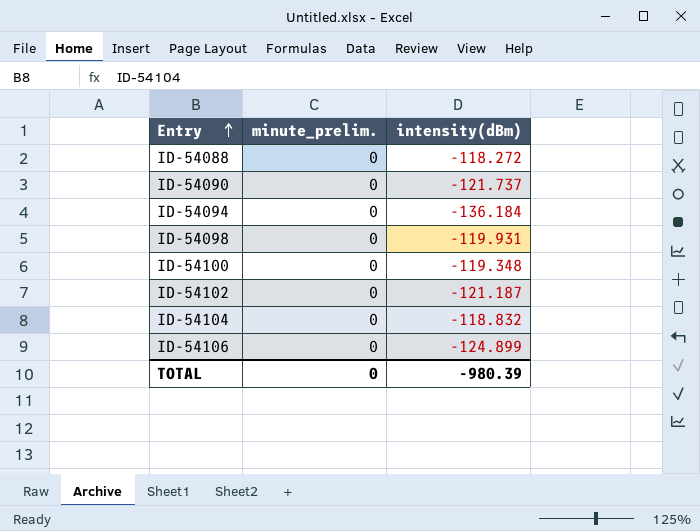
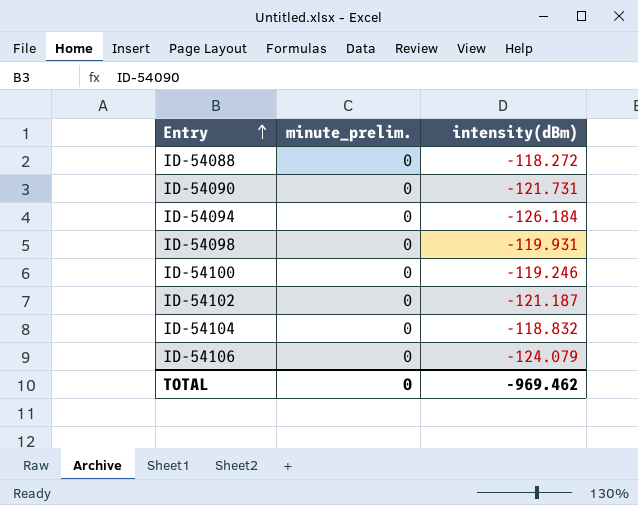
ID-54090 | intensity(dBm): -121.737 -> -121.731
ID-54094 | intensity(dBm): -136.184 -> -126.184
ID-54100 | intensity(dBm): -119.348 -> -119.246
ID-54106 | intensity(dBm): -124.899 -> -124.079
TOTAL | intensity(dBm): -980.39 -> -969.462

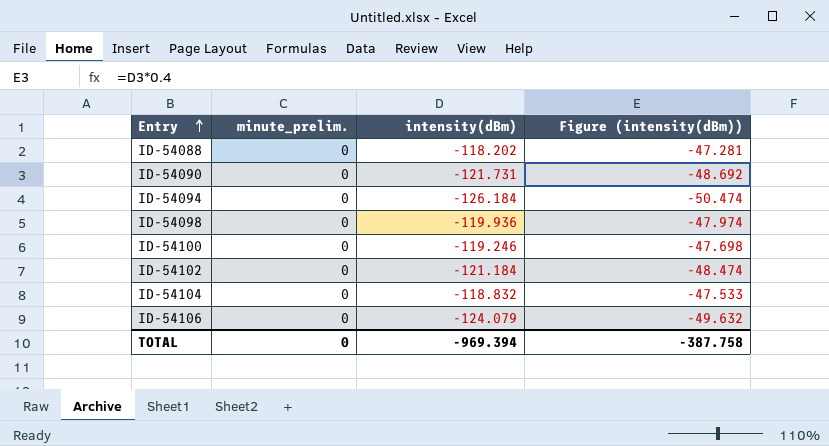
column Figure (intensity(dBm)) | formula: none -> [intensity(dBm)] * 0.4
ID-54088 | intensity(dBm): -118.272 -> -118.202
ID-54098 | intensity(dBm): -119.931 -> -119.936
ID-54102 | intensity(dBm): -121.187 -> -121.184
TOTAL | intensity(dBm): -969.462 -> -969.394

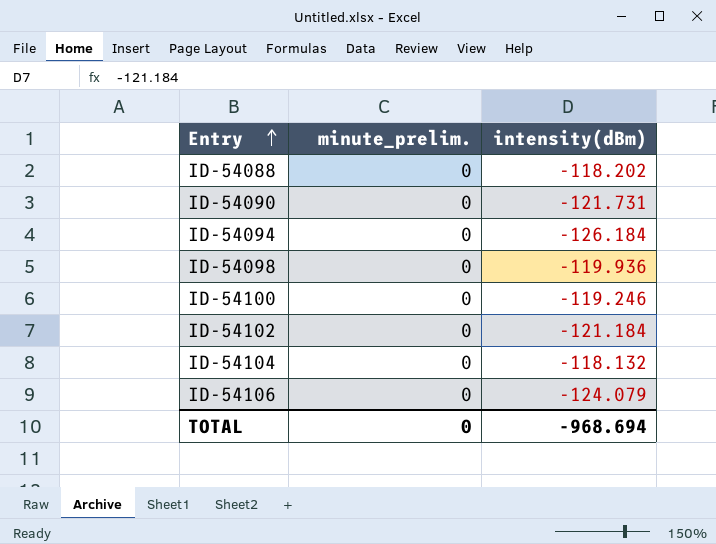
column Figure (intensity(dBm)) | formula: [intensity(dBm)] * 0.4 -> none
ID-54104 | intensity(dBm): -118.832 -> -118.132
TOTAL | intensity(dBm): -969.394 -> -968.694

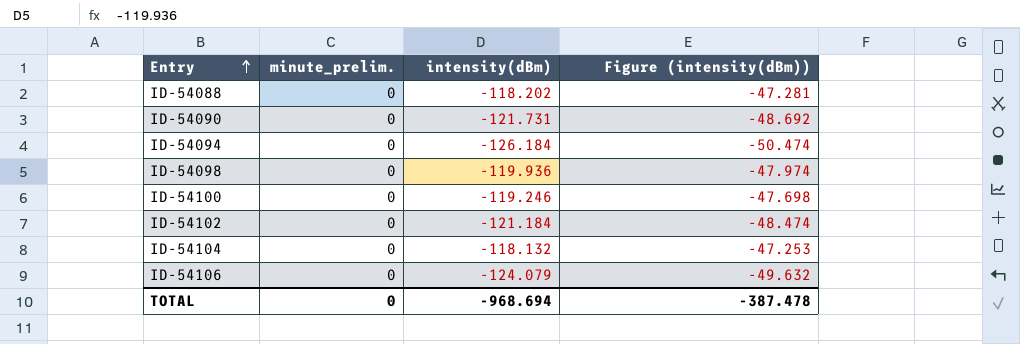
column Figure (intensity(dBm)) | formula: none -> [intensity(dBm)] * 0.4

